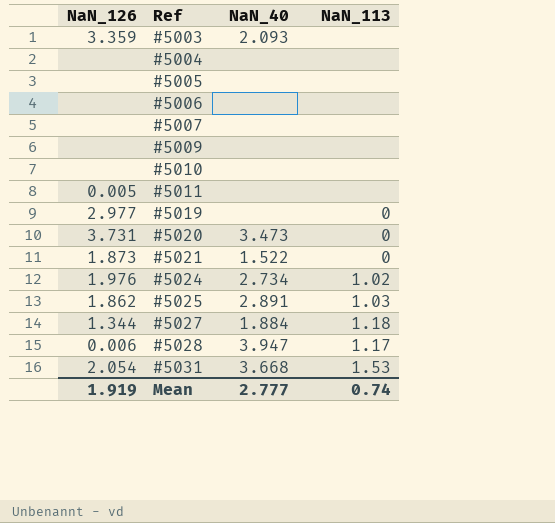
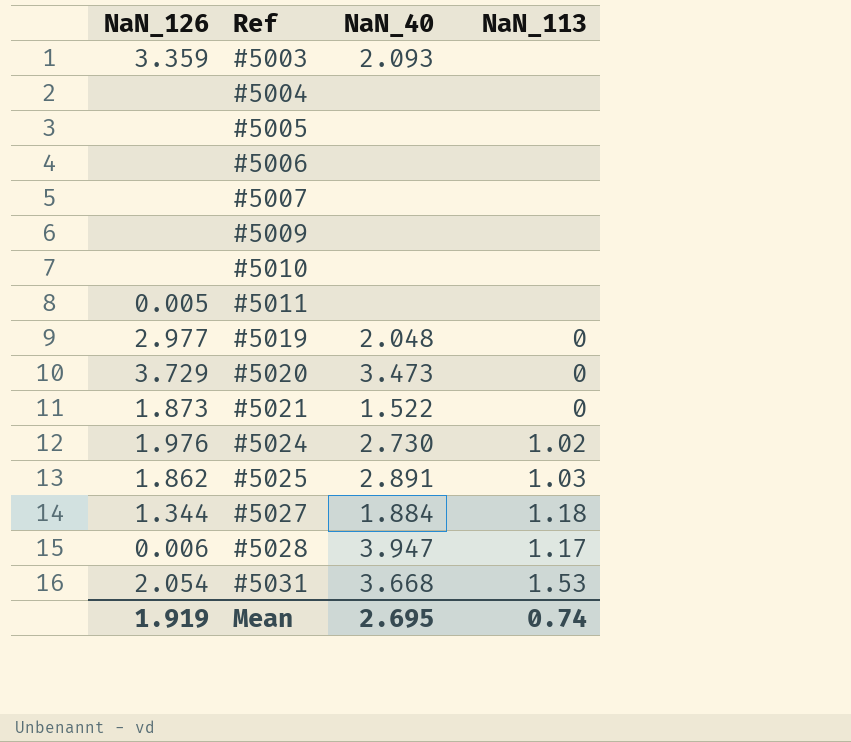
#5019 | NaN_40: none -> 2.048
#5020 | NaN_126: 3.731 -> 3.729
#5024 | NaN_40: 2.734 -> 2.730
Mean | NaN_40: 2.777 -> 2.695

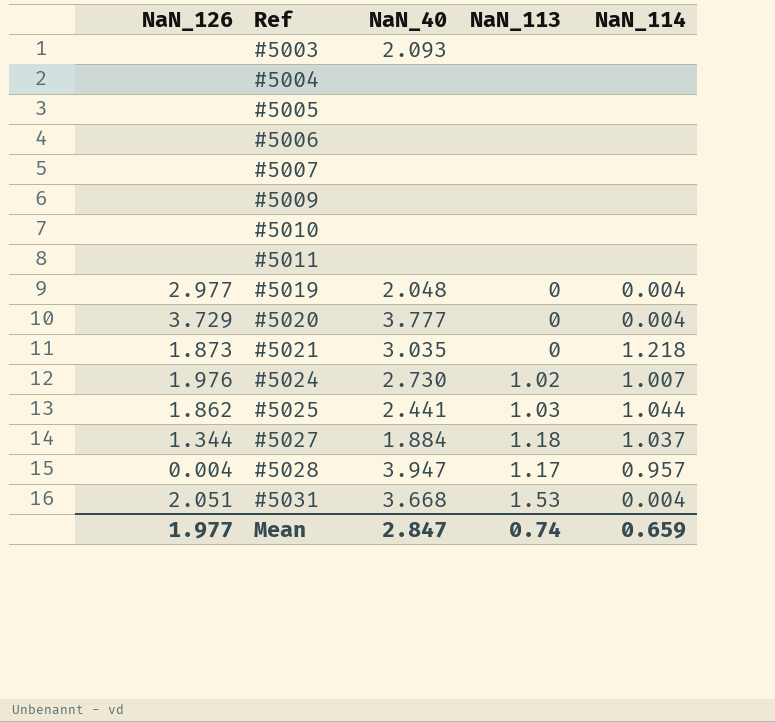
column NaN_114 | position: none -> 5
#5003 | NaN_126: 3.359 -> none
#5011 | NaN_126: 0.005 -> none
#5020 | NaN_40: 3.473 -> 3.777
#5021 | NaN_40: 1.522 -> 3.035
#5025 | NaN_40: 2.891 -> 2.441
#5028 | NaN_126: 0.006 -> 0.004
#5031 | NaN_126: 2.054 -> 2.051
Mean | NaN_126: 1.919 -> 1.977
Mean | NaN_40: 2.695 -> 2.847

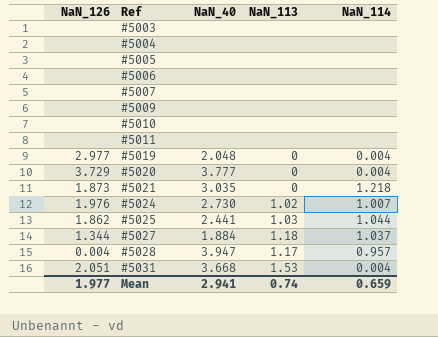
#5003 | NaN_40: 2.093 -> none
Mean | NaN_40: 2.847 -> 2.941

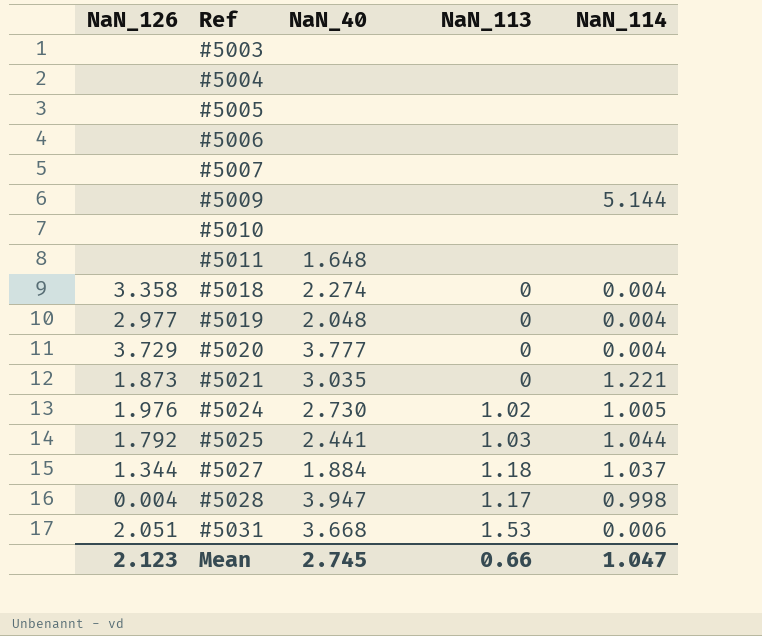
#5009 | NaN_114: none -> 5.144
#5011 | NaN_40: none -> 1.648
row #5018: none -> 3.358 | 2.274 | 0 | 0.004
#5021 | NaN_114: 1.218 -> 1.221
#5024 | NaN_114: 1.007 -> 1.005
#5025 | NaN_126: 1.862 -> 1.792
#5028 | NaN_114: 0.957 -> 0.998
#5031 | NaN_114: 0.004 -> 0.006
Mean | NaN_126: 1.977 -> 2.123
Mean | NaN_40: 2.941 -> 2.745
Mean | NaN_113: 0.74 -> 0.66
Mean | NaN_114: 0.659 -> 1.047

